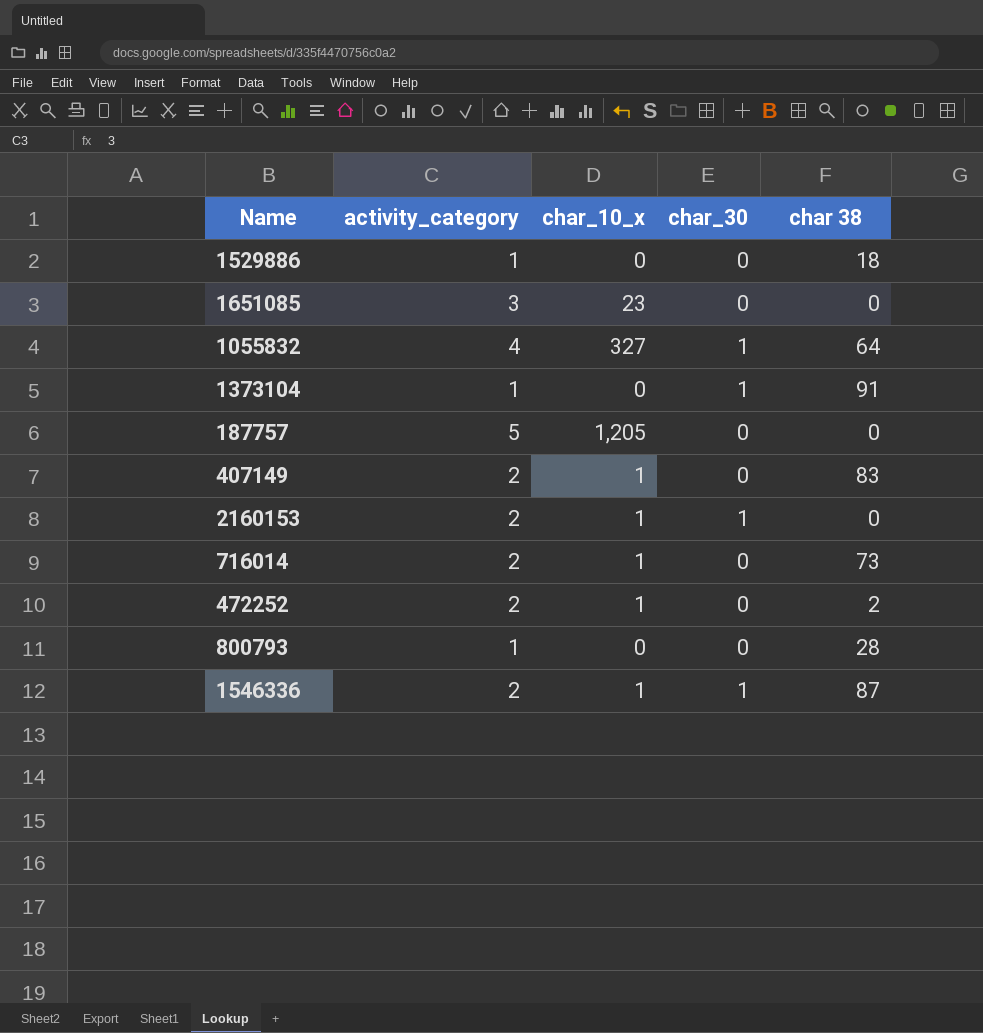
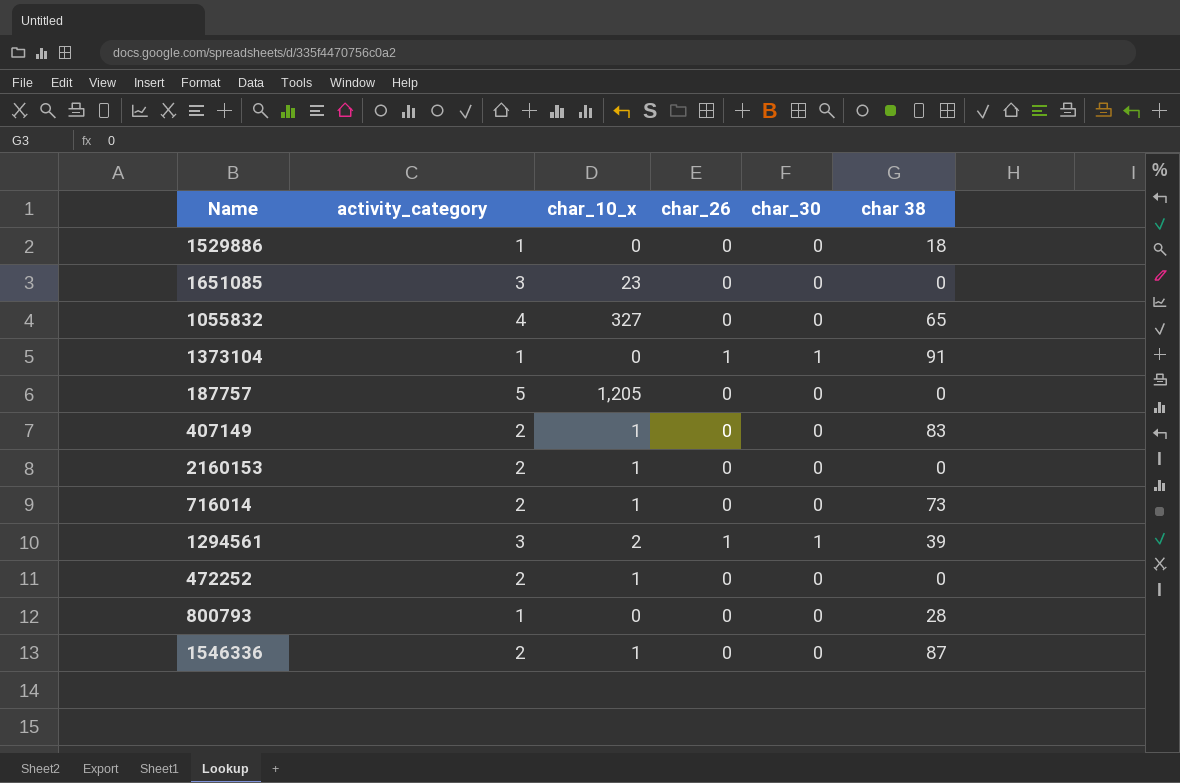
column char_26 | position: none -> 4
1055832 | char_30: 1 -> 0
1055832 | char 38: 64 -> 65
2160153 | char_30: 1 -> 0
row 1294561: none -> 3 | 2 | 1 | 1 | 39
472252 | char 38: 2 -> 0
1546336 | char_30: 1 -> 0

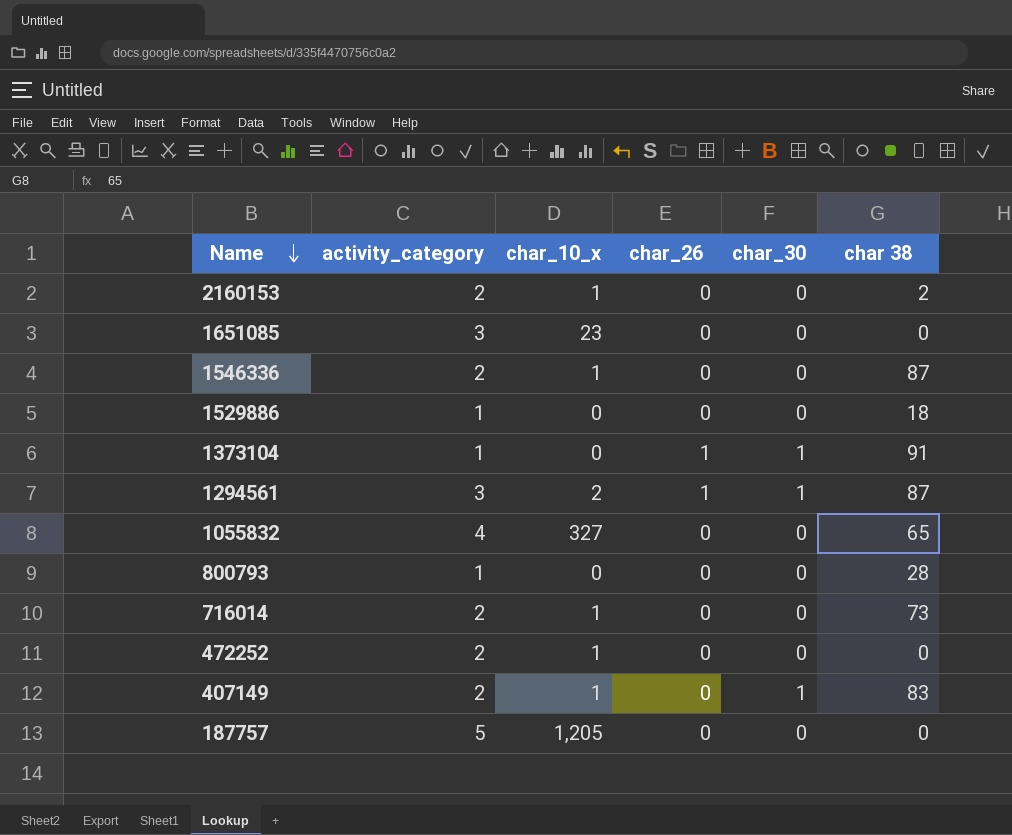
row order: none -> Name descending
2160153 | char 38: 0 -> 2
1294561 | char 38: 39 -> 87
407149 | char_30: 0 -> 1

